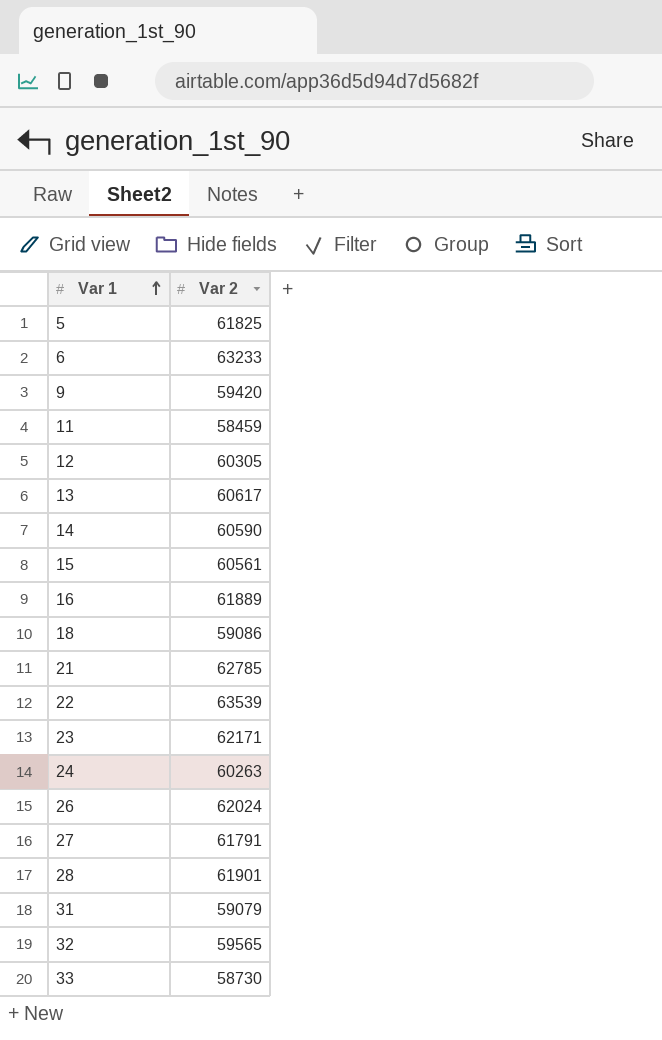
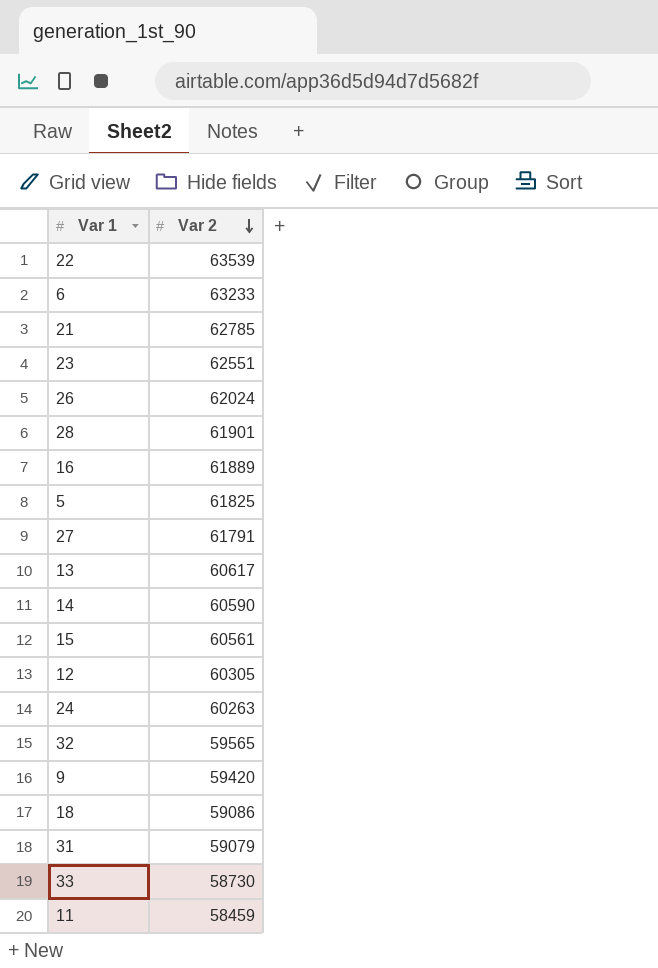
row order: Var 1 ascending -> Var 2 descending
23 | Var 2: 62171 -> 62551

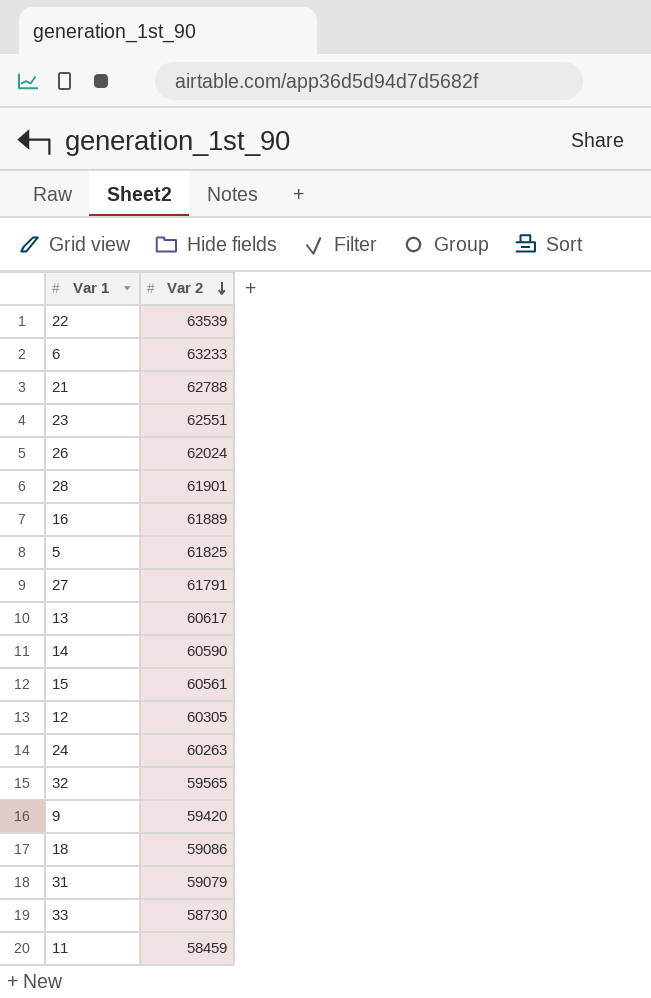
21 | Var 2: 62785 -> 62788

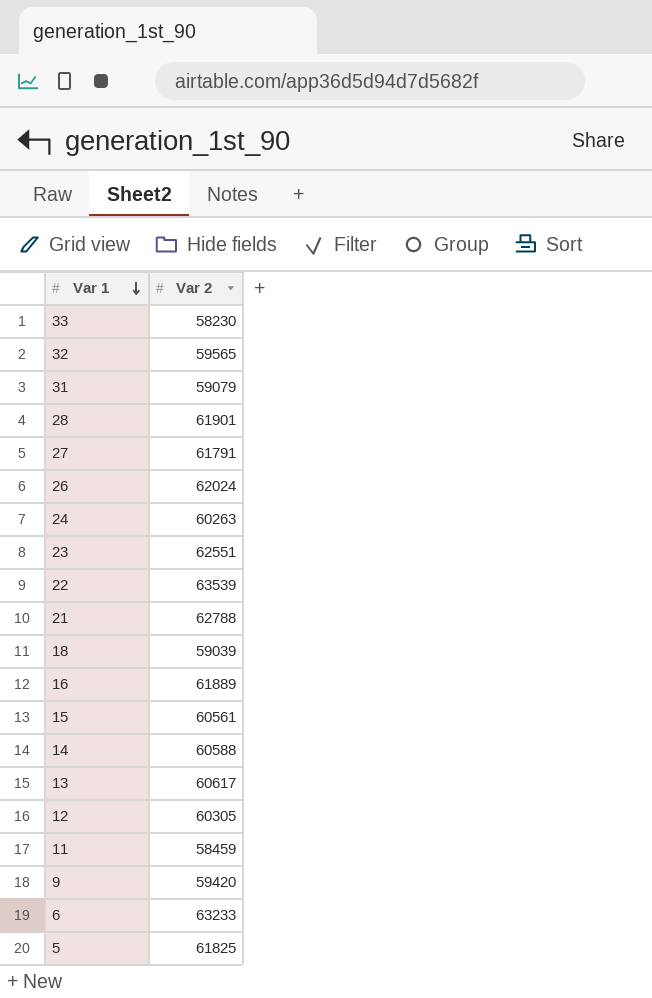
row order: Var 2 descending -> Var 1 descending
33 | Var 2: 58730 -> 58230
18 | Var 2: 59086 -> 59039
14 | Var 2: 60590 -> 60588

